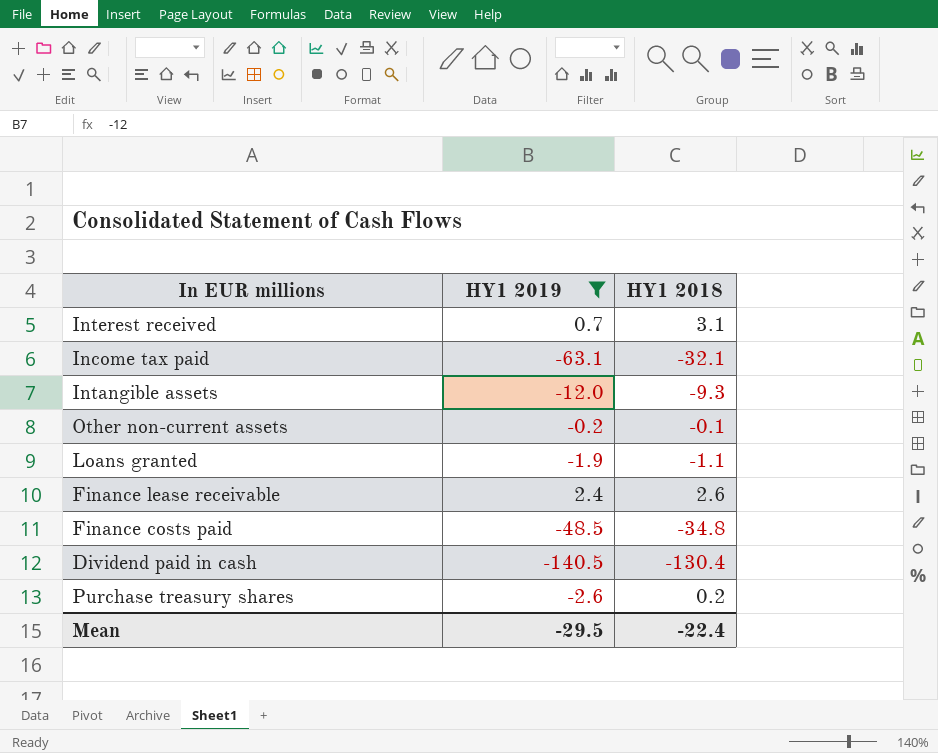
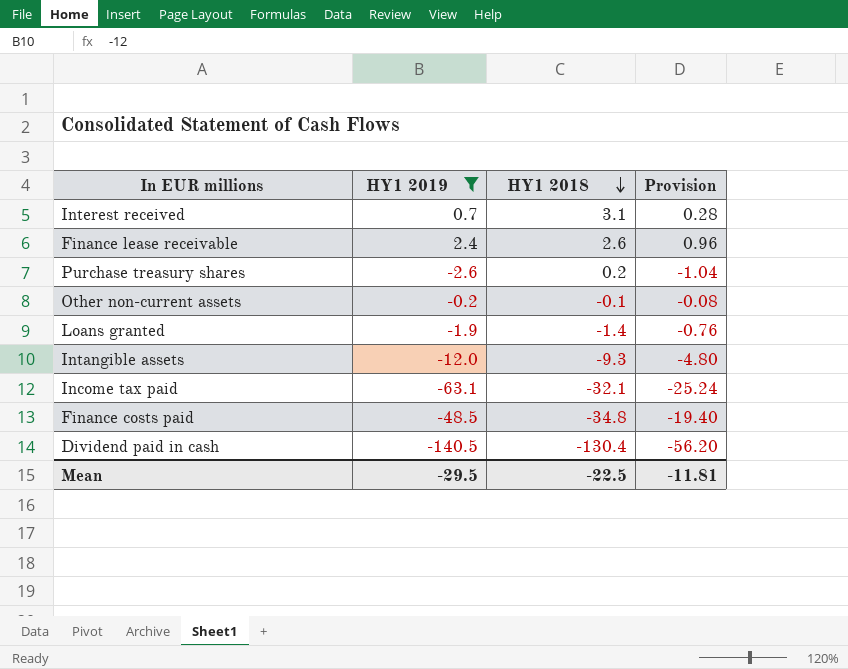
row order: none -> HY1 2018 descending
column Provision | formula: none -> [HY1 2019] * 0.4
Loans granted | HY1 2018: -1.1 -> -1.4
Mean | HY1 2018: -22.4 -> -22.5

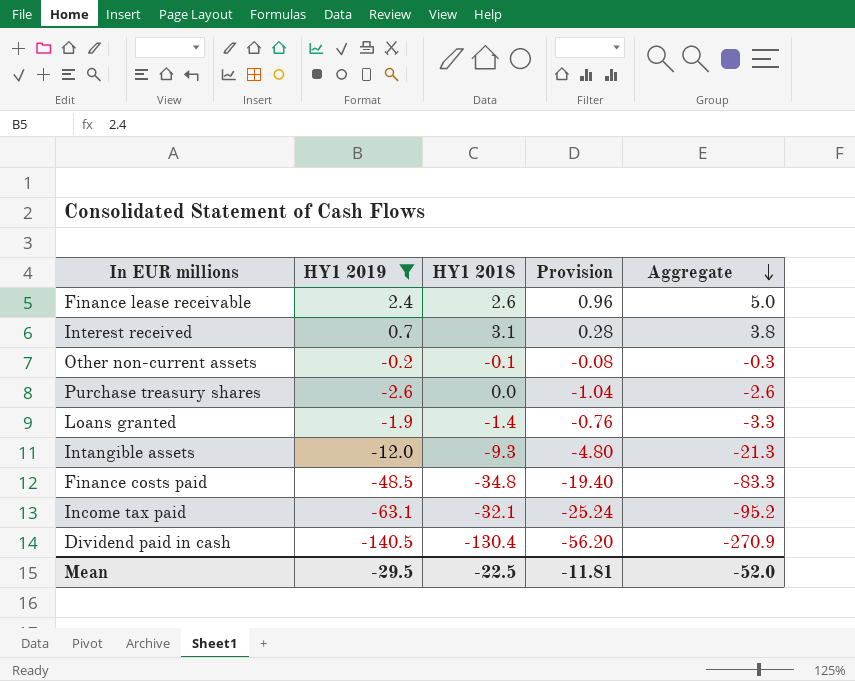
row order: HY1 2018 descending -> Aggregate descending
column Aggregate | formula: none -> [HY1 2019] + [HY1 2018]
Purchase treasury shares | HY1 2018: 0.2 -> 0.0

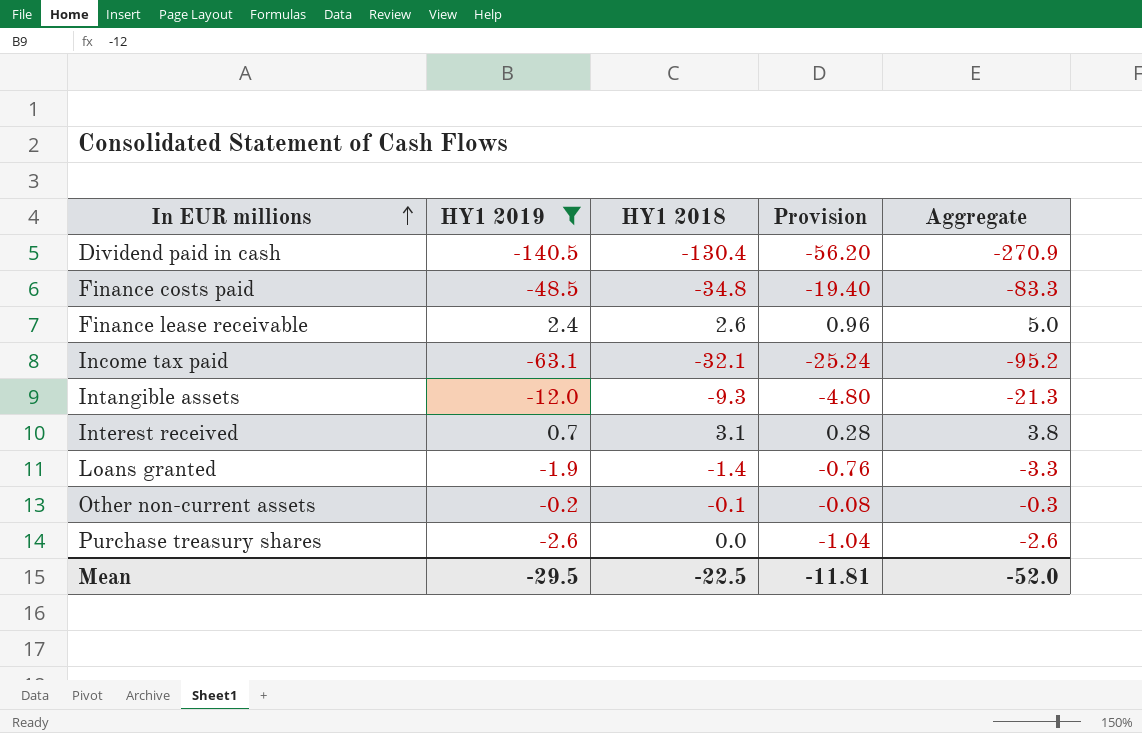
row order: Aggregate descending -> In EUR millions ascending

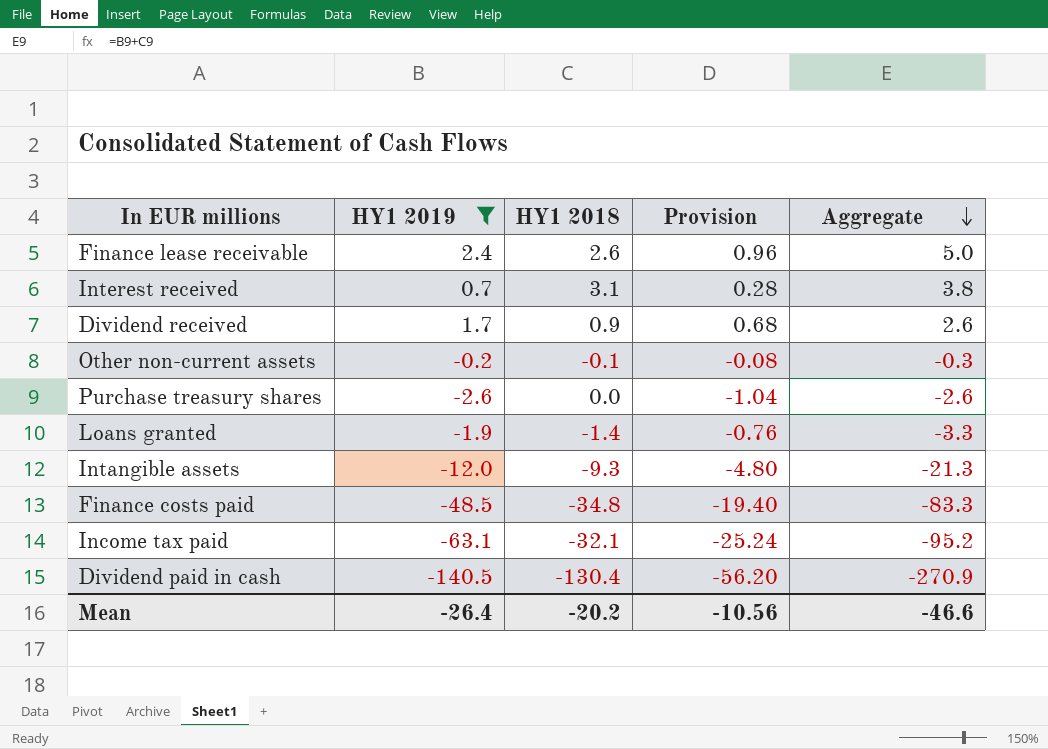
row order: In EUR millions ascending -> Aggregate descending
row Dividend received: none -> 1.7 | 0.9 | 0.68 | 2.6
Mean | HY1 2019: -29.5 -> -26.4
Mean | HY1 2018: -22.5 -> -20.2
Mean | Provision: -11.81 -> -10.56
Mean | Aggregate: -52.0 -> -46.6

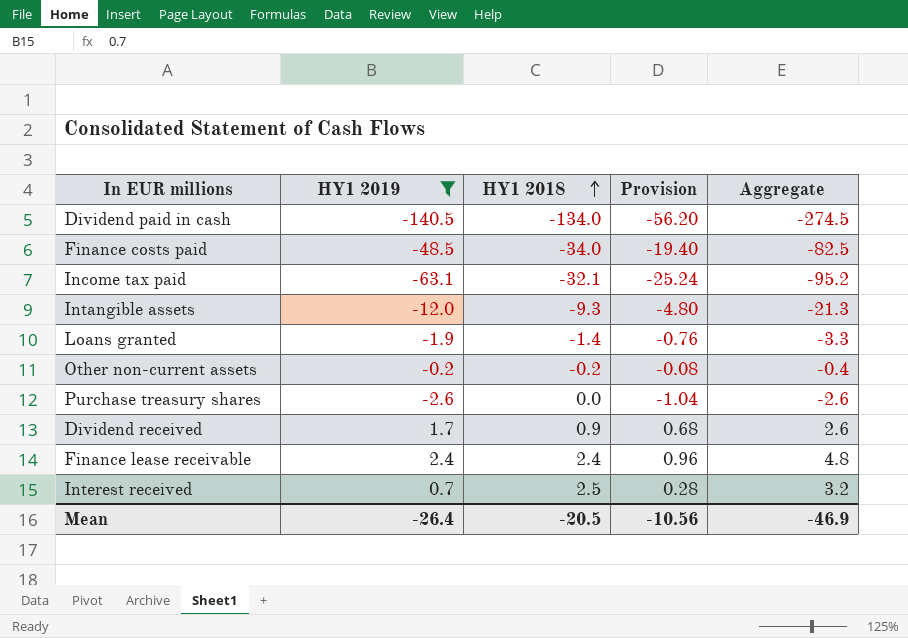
row order: Aggregate descending -> HY1 2018 ascending
Dividend paid in cash | HY1 2018: -130.4 -> -134.0
Dividend paid in cash | Aggregate: -270.9 -> -274.5
Finance costs paid | HY1 2018: -34.8 -> -34.0
Finance costs paid | Aggregate: -83.3 -> -82.5
Other non-current assets | HY1 2018: -0.1 -> -0.2
Other non-current assets | Aggregate: -0.3 -> -0.4
Finance lease receivable | HY1 2018: 2.6 -> 2.4
Finance lease receivable | Aggregate: 5.0 -> 4.8
Interest received | HY1 2018: 3.1 -> 2.5
Interest received | Aggregate: 3.8 -> 3.2
Mean | HY1 2018: -20.2 -> -20.5
Mean | Aggregate: -46.6 -> -46.9

